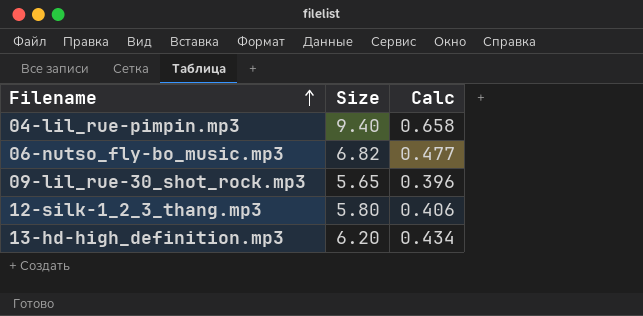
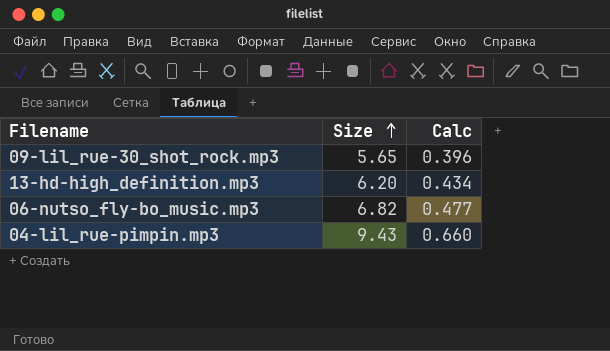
row order: Filename ascending -> Size ascending
row 12-silk-1_2_3_thang.mp3: 5.80 | 0.406 -> none
04-lil_rue-pimpin.mp3 | Size: 9.40 -> 9.43
04-lil_rue-pimpin.mp3 | Calc: 0.658 -> 0.660

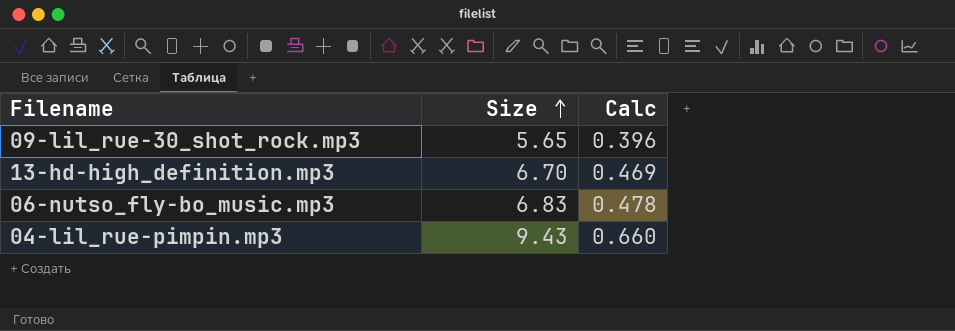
13-hd-high_definition.mp3 | Size: 6.20 -> 6.70
13-hd-high_definition.mp3 | Calc: 0.434 -> 0.469
06-nutso_fly-bo_music.mp3 | Size: 6.82 -> 6.83
06-nutso_fly-bo_music.mp3 | Calc: 0.477 -> 0.478

